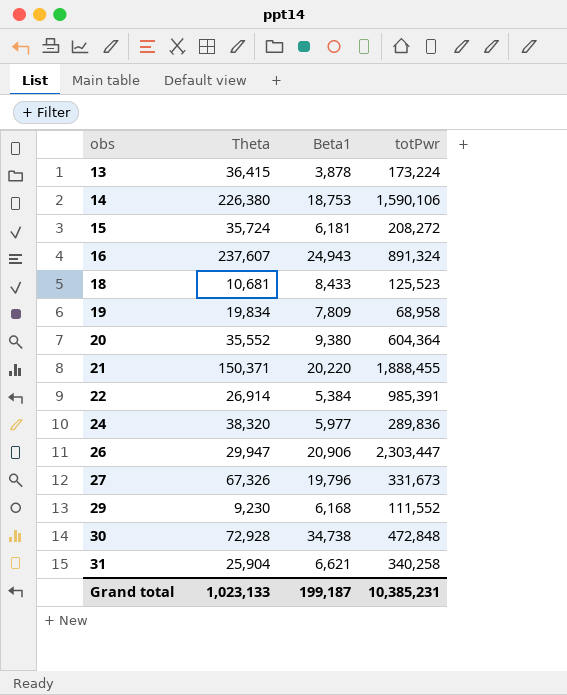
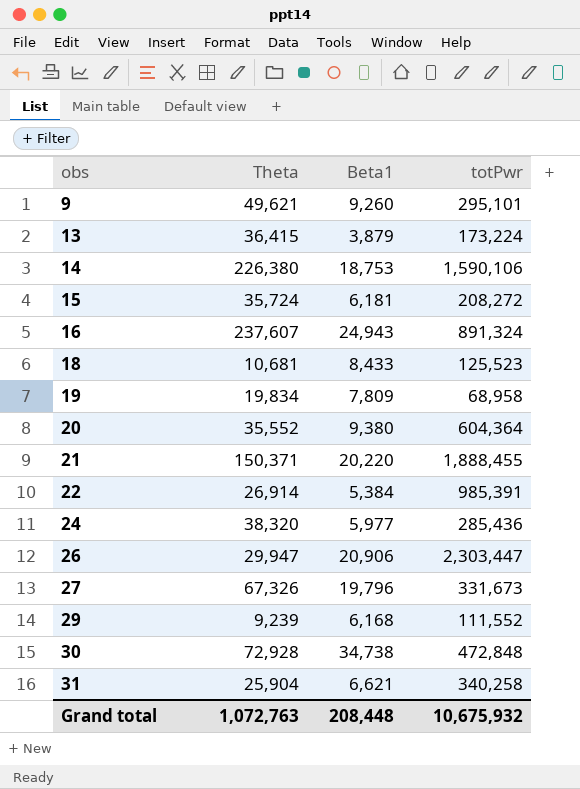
row 9: none -> 49,621 | 9,260 | 295,101
13 | Beta1: 3,878 -> 3,879
24 | totPwr: 289,836 -> 285,436
29 | Theta: 9,230 -> 9,239
Grand total | Theta: 1,023,133 -> 1,072,763
Grand total | Beta1: 199,187 -> 208,448
Grand total | totPwr: 10,385,231 -> 10,675,932

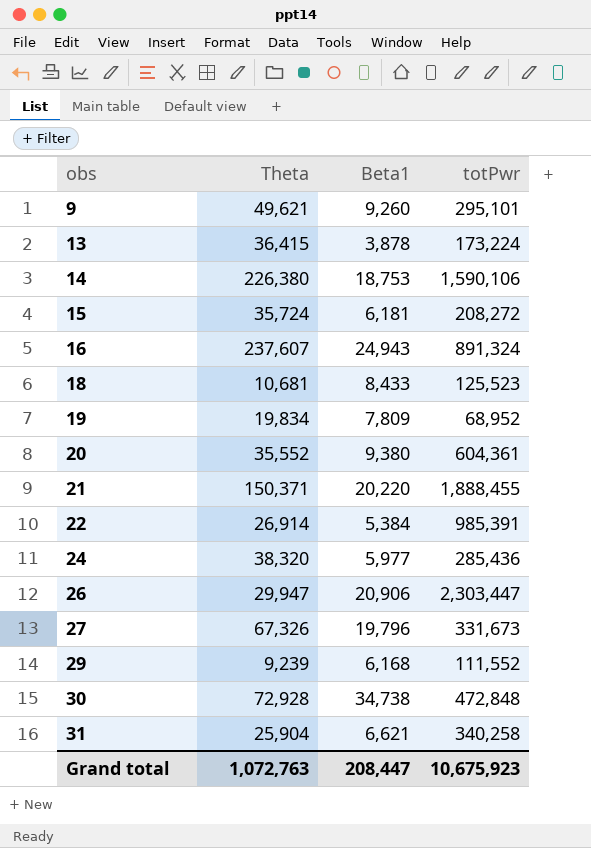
13 | Beta1: 3,879 -> 3,878
19 | totPwr: 68,958 -> 68,952
20 | totPwr: 604,364 -> 604,361
Grand total | Beta1: 208,448 -> 208,447
Grand total | totPwr: 10,675,932 -> 10,675,923

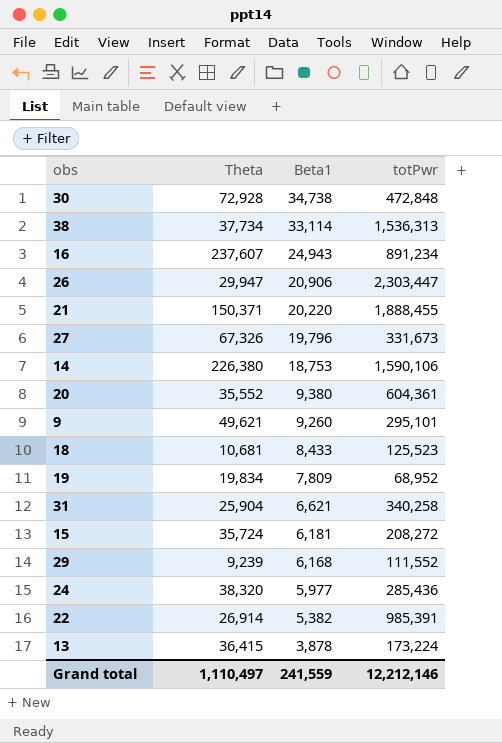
row order: obs ascending -> Beta1 descending
row 38: none -> 37,734 | 33,114 | 1,536,313
16 | totPwr: 891,324 -> 891,234
22 | Beta1: 5,384 -> 5,382
Grand total | Theta: 1,072,763 -> 1,110,497
Grand total | Beta1: 208,447 -> 241,559
Grand total | totPwr: 10,675,923 -> 12,212,146

